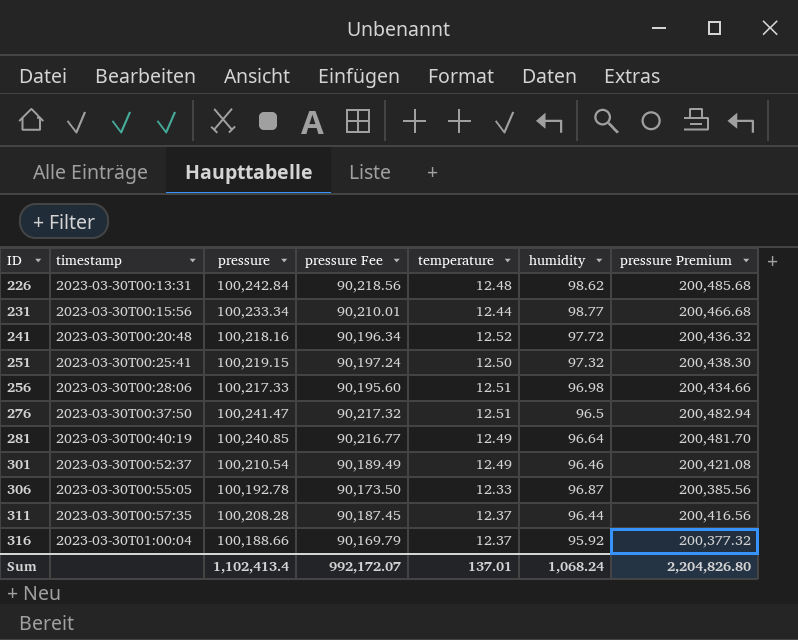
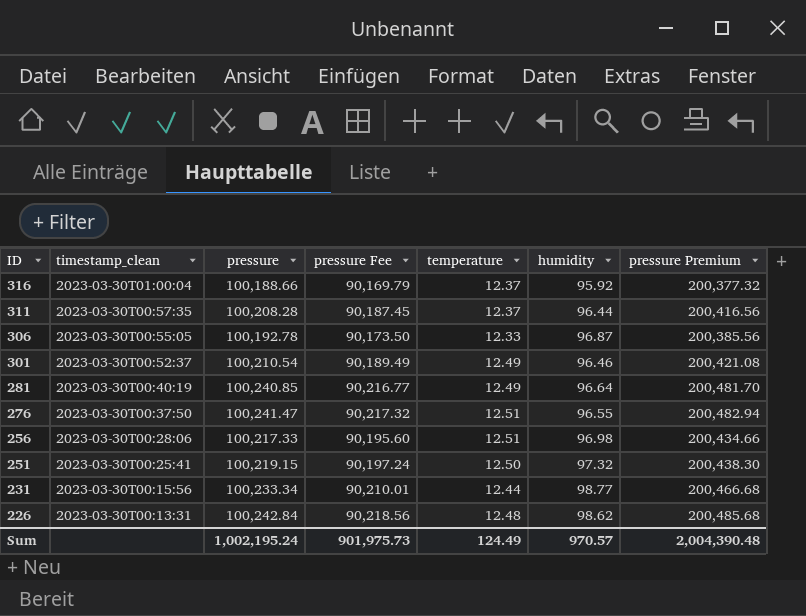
row order: ID ascending -> ID descending
column name: timestamp -> timestamp_clean
row 241: 2023-03-30T00:20:48 | 100,218.16 | 90,196.34 | 12.52 | 97.72 | 200,436.32 -> none
276 | humidity: 96.5 -> 96.55
Sum | pressure: 1,102,413.4 -> 1,002,195.24
Sum | pressure Fee: 992,172.07 -> 901,975.73
Sum | temperature: 137.01 -> 124.49
Sum | humidity: 1,068.24 -> 970.57
Sum | pressure Premium: 2,204,826.80 -> 2,004,390.48

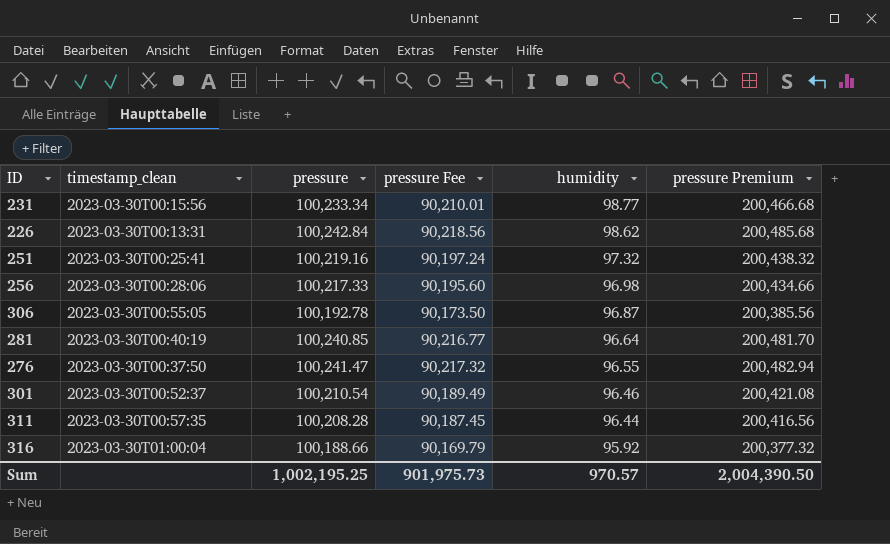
row order: ID descending -> humidity descending
column temperature | position: 5 -> none
251 | pressure: 100,219.15 -> 100,219.16
251 | pressure Premium: 200,438.30 -> 200,438.32
Sum | pressure: 1,002,195.24 -> 1,002,195.25
Sum | pressure Premium: 2,004,390.48 -> 2,004,390.50

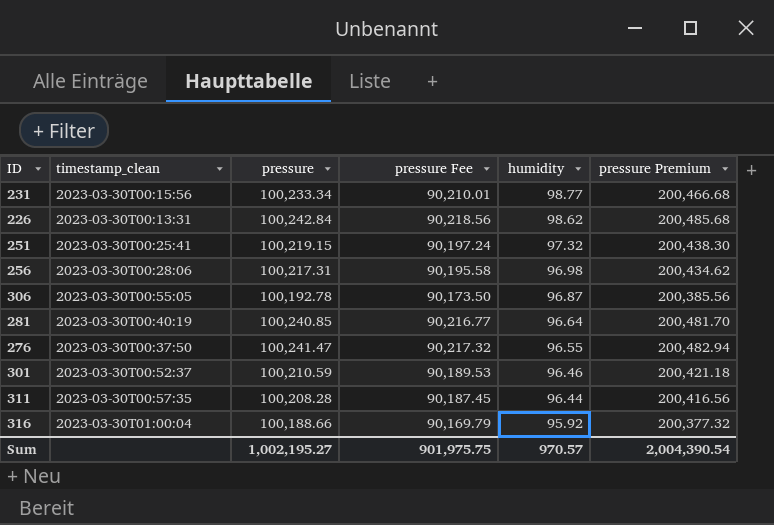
251 | pressure: 100,219.16 -> 100,219.15
251 | pressure Premium: 200,438.32 -> 200,438.30
256 | pressure: 100,217.33 -> 100,217.31
256 | pressure Fee: 90,195.60 -> 90,195.58
256 | pressure Premium: 200,434.66 -> 200,434.62
301 | pressure: 100,210.54 -> 100,210.59
301 | pressure Fee: 90,189.49 -> 90,189.53
301 | pressure Premium: 200,421.08 -> 200,421.18
Sum | pressure: 1,002,195.25 -> 1,002,195.27
Sum | pressure Fee: 901,975.73 -> 901,975.75
Sum | pressure Premium: 2,004,390.50 -> 2,004,390.54

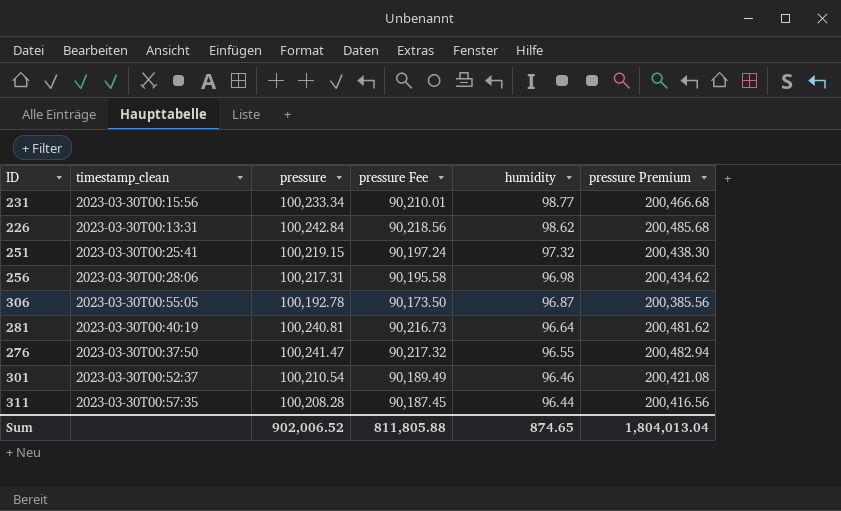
row 316: 2023-03-30T01:00:04 | 100,188.66 | 90,169.79 | 95.92 | 200,377.32 -> none
281 | pressure: 100,240.85 -> 100,240.81
281 | pressure Fee: 90,216.77 -> 90,216.73
281 | pressure Premium: 200,481.70 -> 200,481.62
301 | pressure: 100,210.59 -> 100,210.54
301 | pressure Fee: 90,189.53 -> 90,189.49
301 | pressure Premium: 200,421.18 -> 200,421.08
Sum | pressure: 1,002,195.27 -> 902,006.52
Sum | pressure Fee: 901,975.75 -> 811,805.88
Sum | humidity: 970.57 -> 874.65
Sum | pressure Premium: 2,004,390.54 -> 1,804,013.04

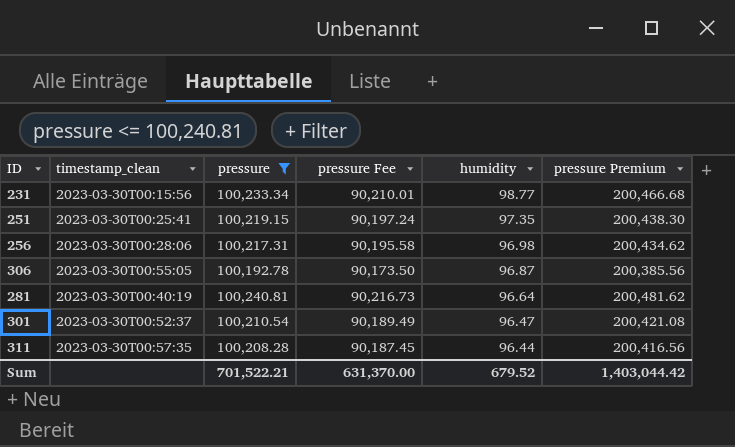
filter: none -> pressure <= 100,240.81
251 | humidity: 97.32 -> 97.35
301 | humidity: 96.46 -> 96.47
Sum | pressure: 902,006.52 -> 701,522.21
Sum | pressure Fee: 811,805.88 -> 631,370.00
Sum | humidity: 874.65 -> 679.52
Sum | pressure Premium: 1,804,013.04 -> 1,403,044.42

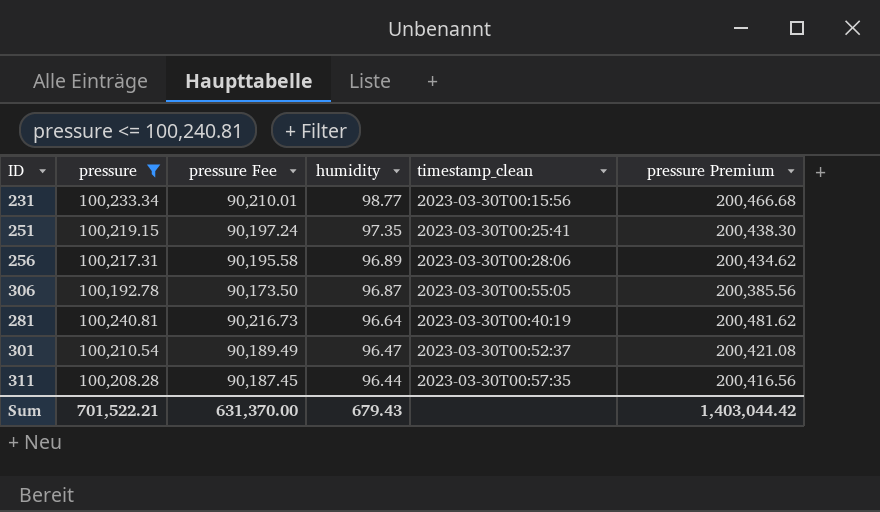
column timestamp_clean | position: 2 -> 5
256 | humidity: 96.98 -> 96.89
Sum | humidity: 679.52 -> 679.43

